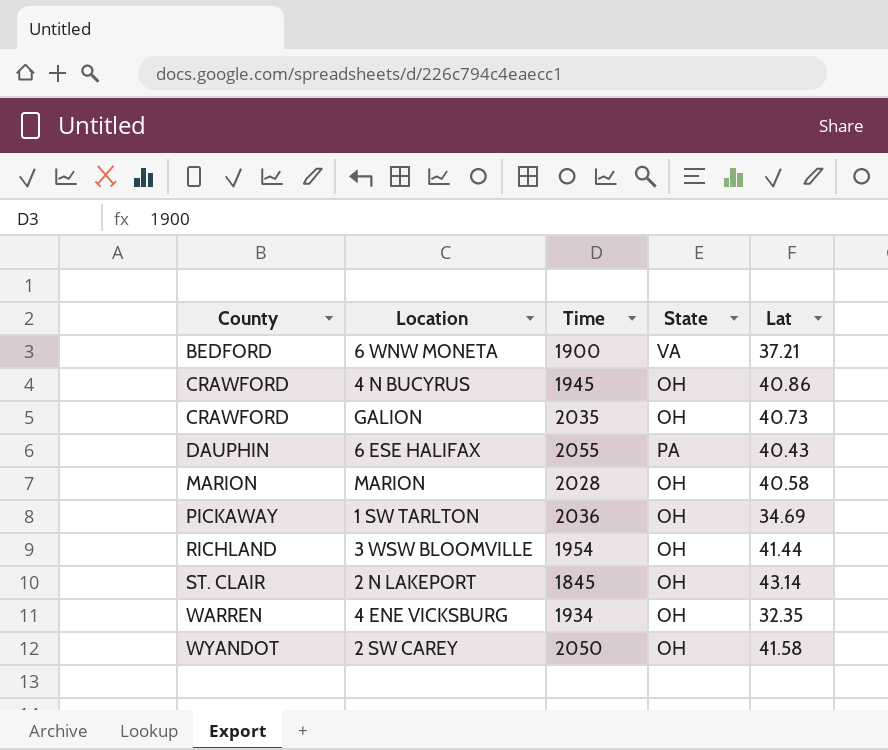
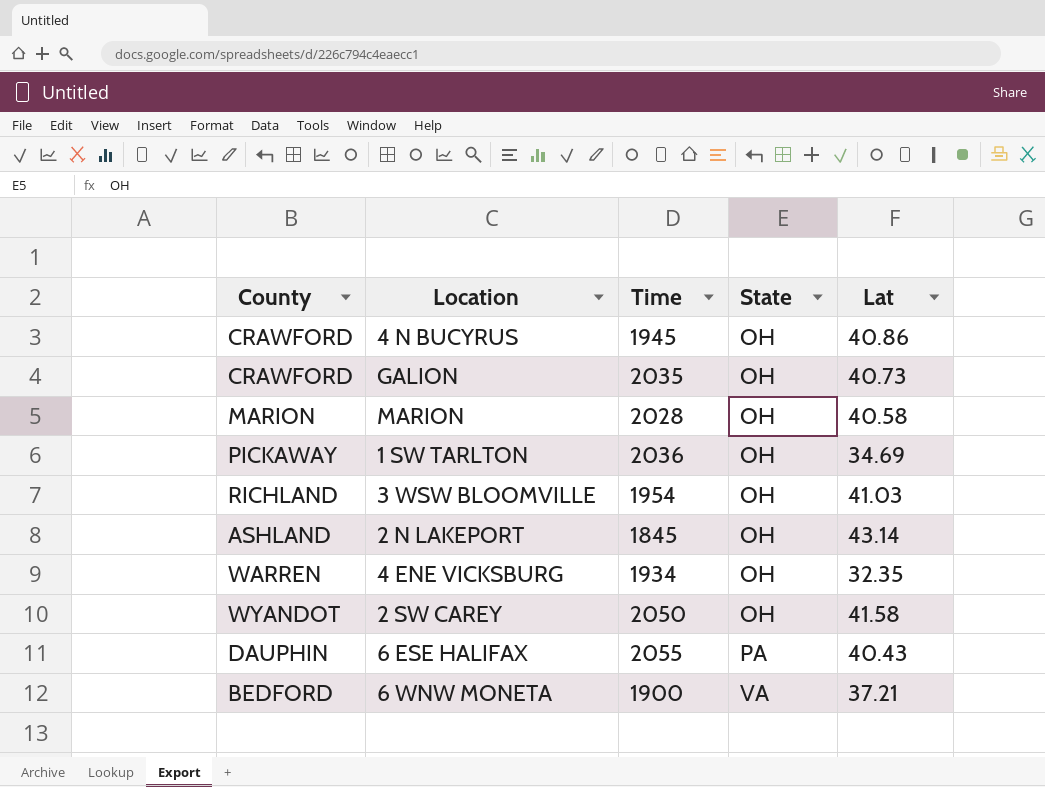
row order: County ascending -> State ascending
3 WSW BLOOMVILLE | Lat: 41.44 -> 41.03
2 N LAKEPORT | County: ST. CLAIR -> ASHLAND

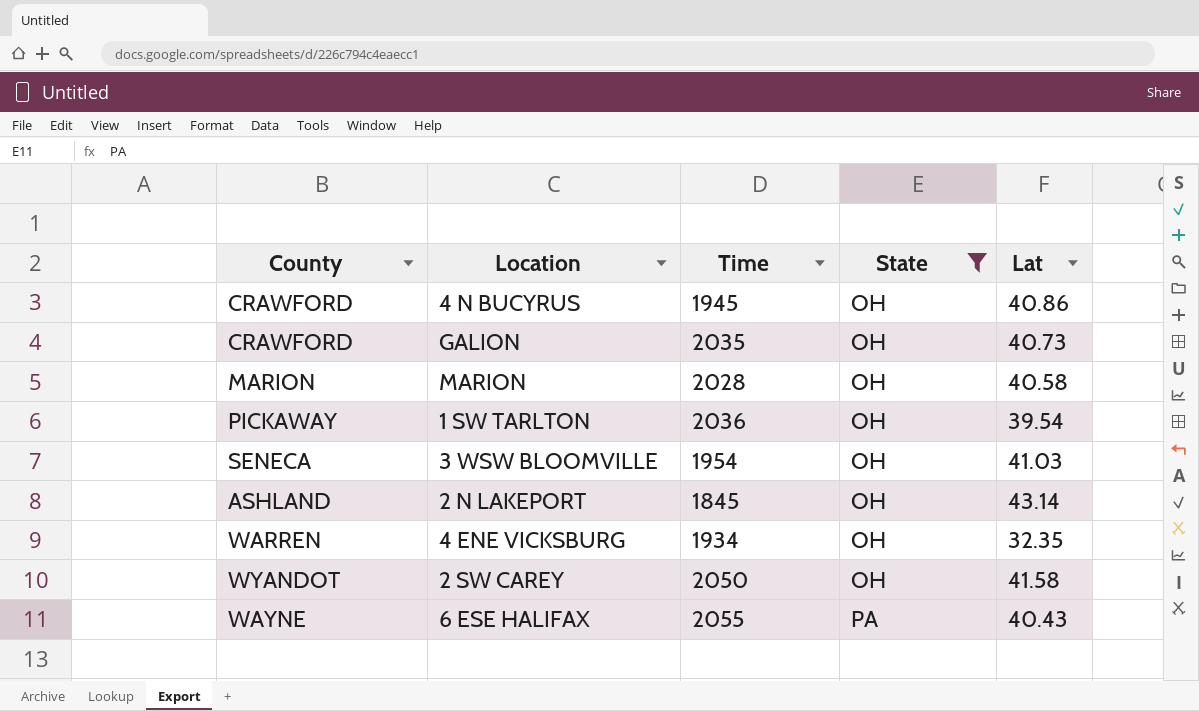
filter: none -> State != VA
1 SW TARLTON | Lat: 34.69 -> 39.54
3 WSW BLOOMVILLE | County: RICHLAND -> SENECA
6 ESE HALIFAX | County: DAUPHIN -> WAYNE

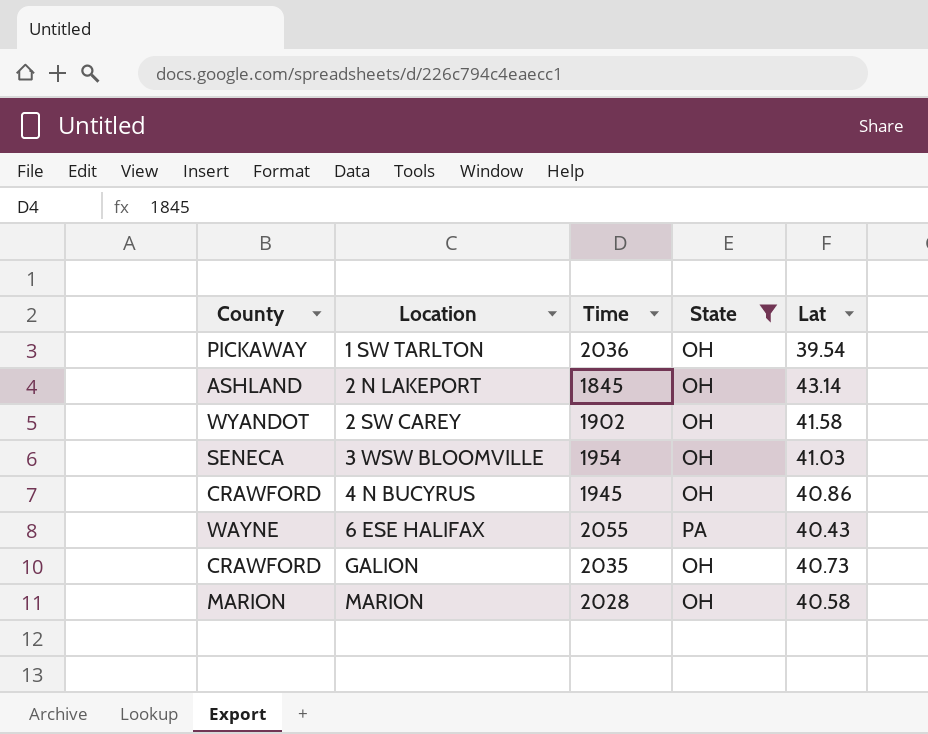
row order: State ascending -> Location ascending
row 4 ENE VICKSBURG: WARREN | 1934 | OH | 32.35 -> none
2 SW CAREY | Time: 2050 -> 1902

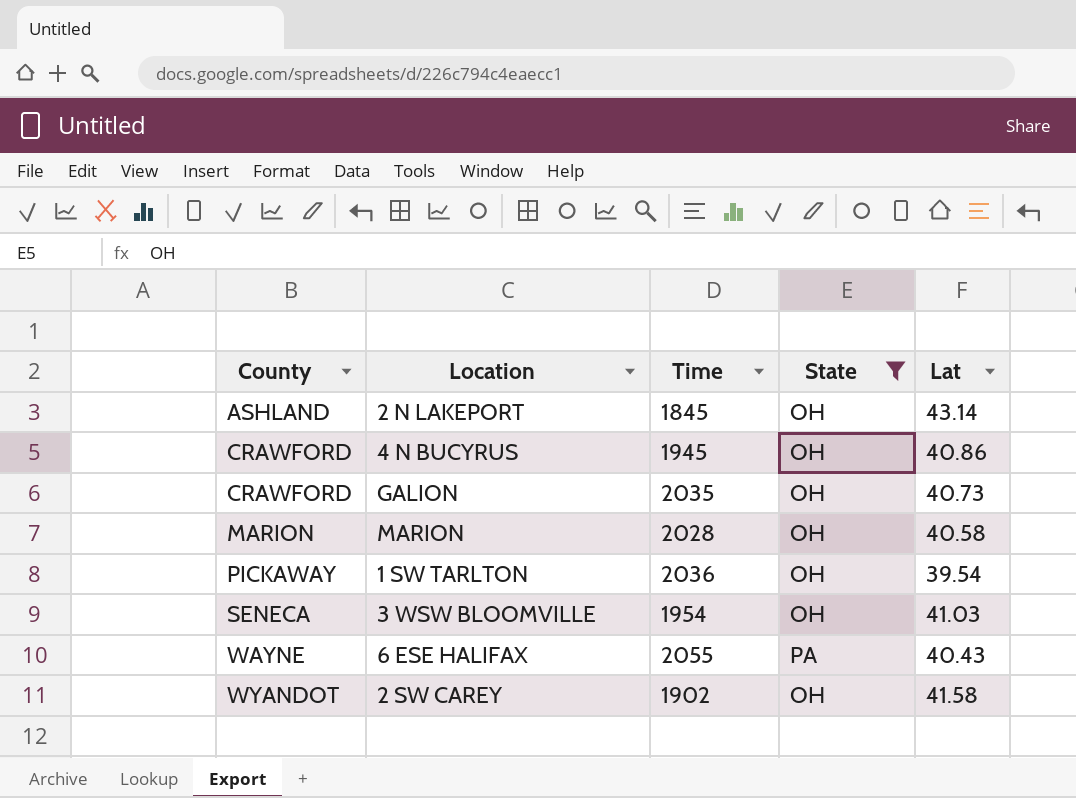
row order: Location ascending -> County ascending

